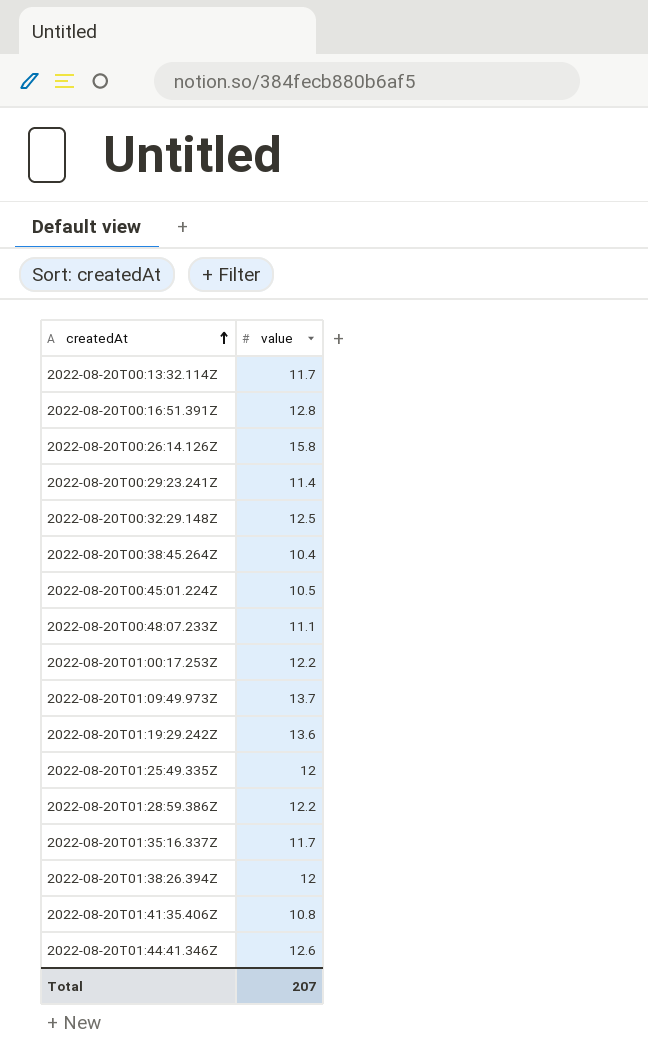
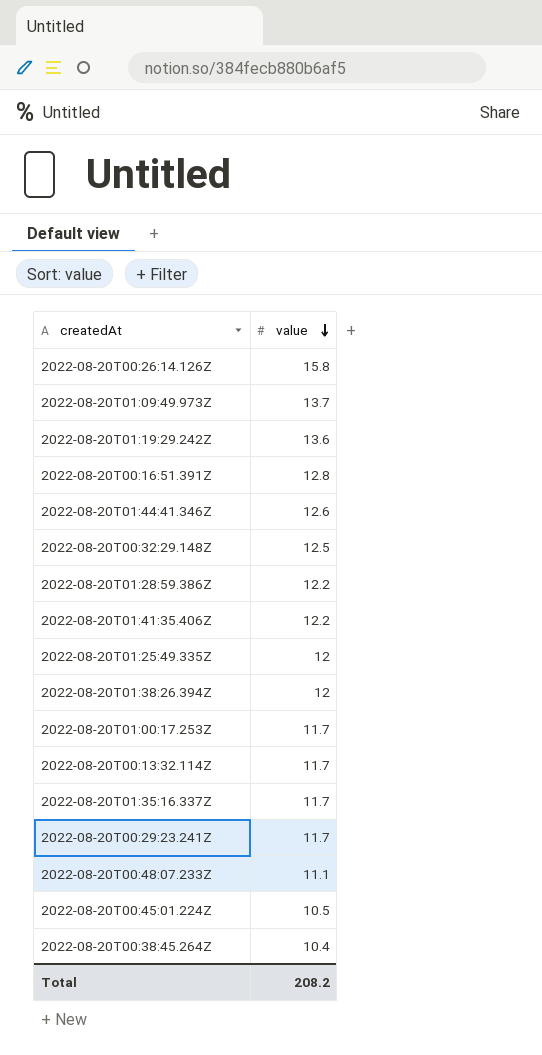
row order: createdAt ascending -> value descending
2022-08-20T01:41:35.406Z | value: 10.8 -> 12.2
2022-08-20T01:00:17.253Z | value: 12.2 -> 11.7
2022-08-20T00:29:23.241Z | value: 11.4 -> 11.7
Total | value: 207 -> 208.2

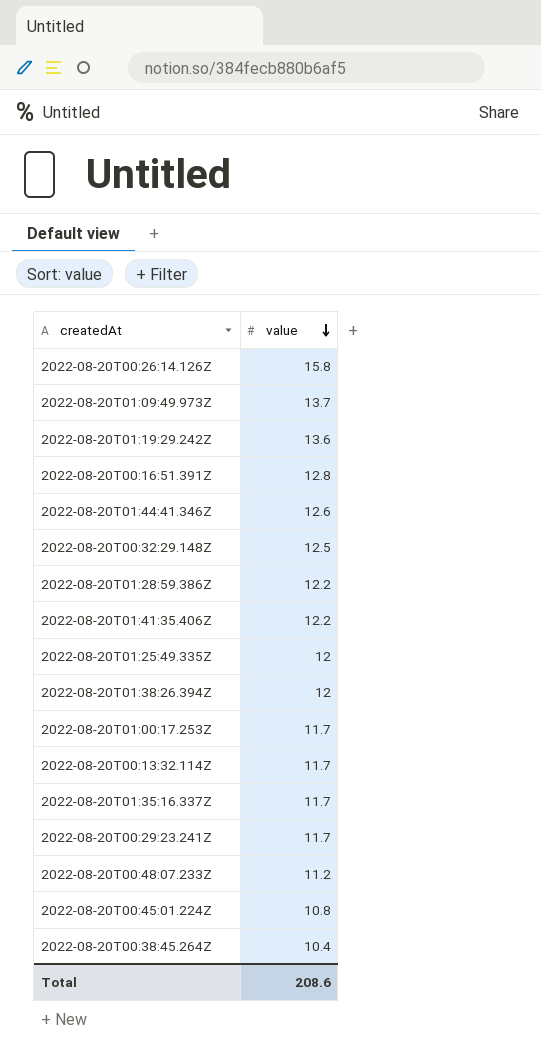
2022-08-20T00:48:07.233Z | value: 11.1 -> 11.2
2022-08-20T00:45:01.224Z | value: 10.5 -> 10.8
Total | value: 208.2 -> 208.6

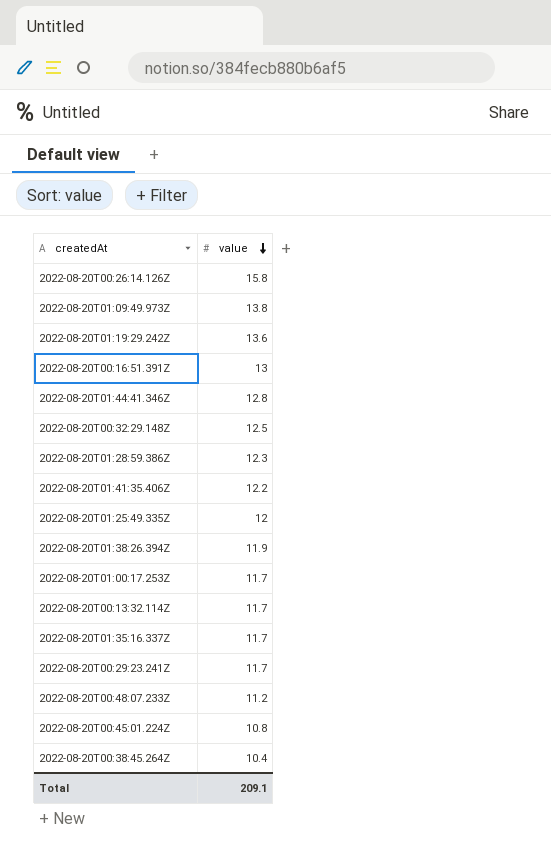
2022-08-20T01:09:49.973Z | value: 13.7 -> 13.8
2022-08-20T00:16:51.391Z | value: 12.8 -> 13
2022-08-20T01:44:41.346Z | value: 12.6 -> 12.8
2022-08-20T01:28:59.386Z | value: 12.2 -> 12.3
2022-08-20T01:38:26.394Z | value: 12 -> 11.9
Total | value: 208.6 -> 209.1

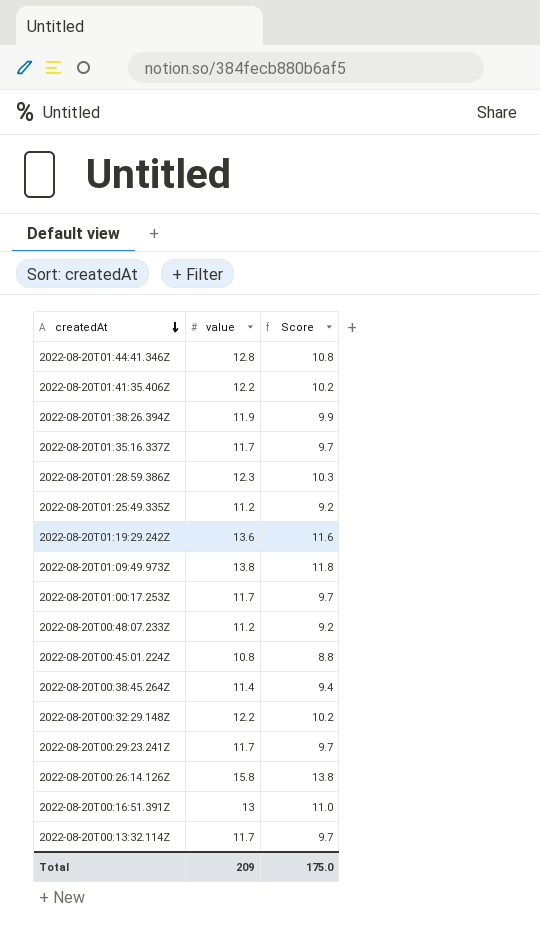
row order: value descending -> createdAt descending
column Score | formula: none -> [value] - 2
2022-08-20T01:25:49.335Z | value: 12 -> 11.2
2022-08-20T00:38:45.264Z | value: 10.4 -> 11.4
2022-08-20T00:32:29.148Z | value: 12.5 -> 12.2
Total | value: 209.1 -> 209

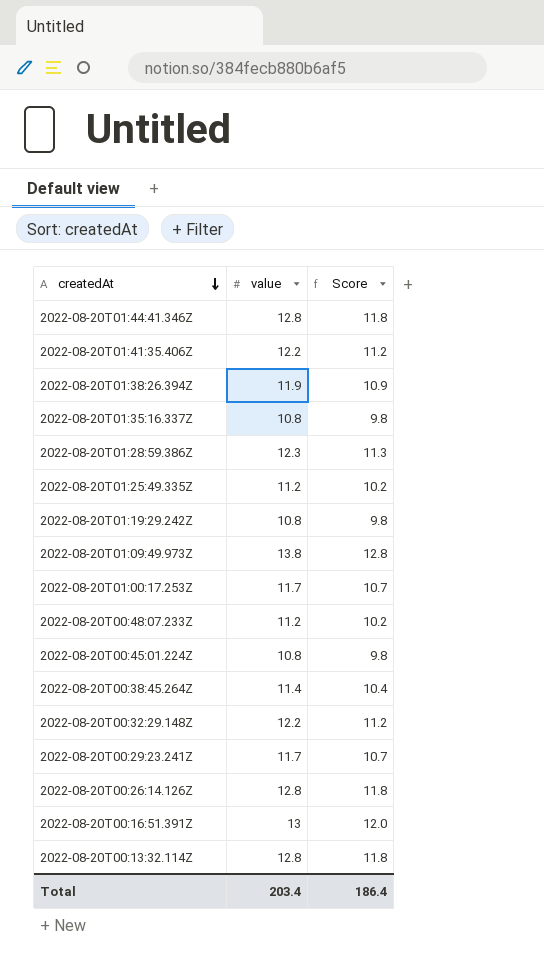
column Score | formula: [value] - 2 -> [value] - 1
2022-08-20T01:35:16.337Z | value: 11.7 -> 10.8
2022-08-20T01:19:29.242Z | value: 13.6 -> 10.8
2022-08-20T00:26:14.126Z | value: 15.8 -> 12.8
2022-08-20T00:13:32.114Z | value: 11.7 -> 12.8
Total | value: 209 -> 203.4
Total | Score: 175.0 -> 186.4

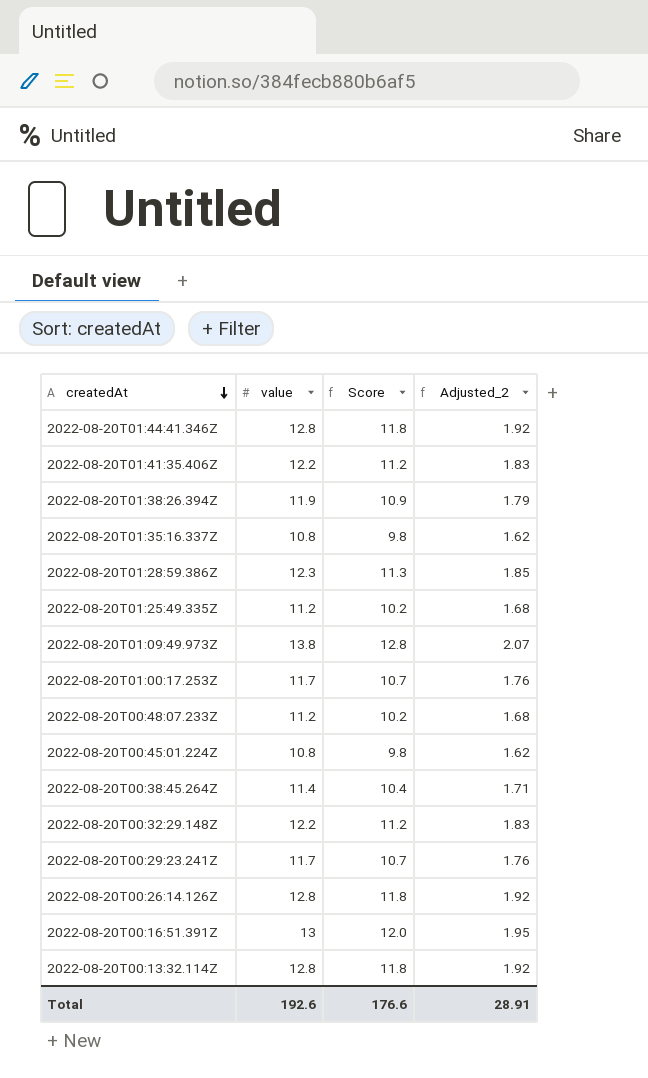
column Adjusted_2 | formula: none -> [value] * 0.15
row 2022-08-20T01:19:29.242Z: 10.8 | 9.8 -> none
Total | value: 203.4 -> 192.6
Total | Score: 186.4 -> 176.6

